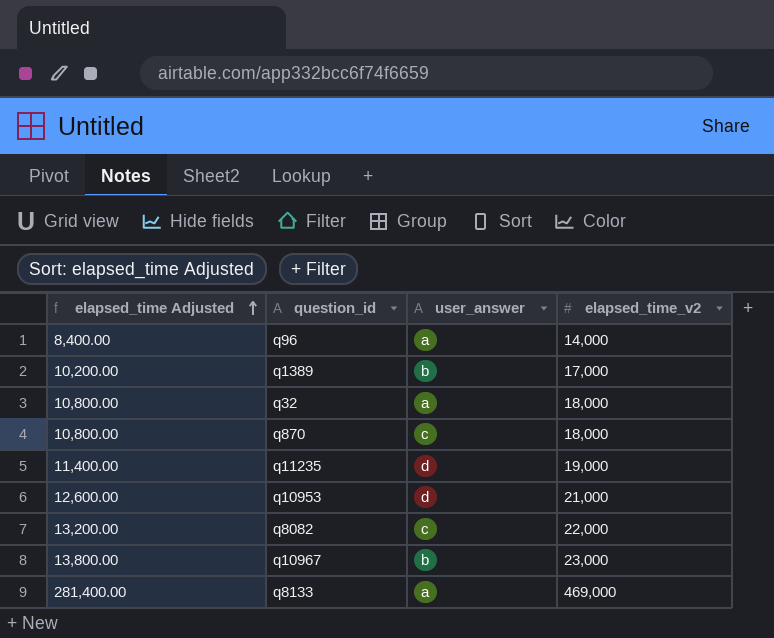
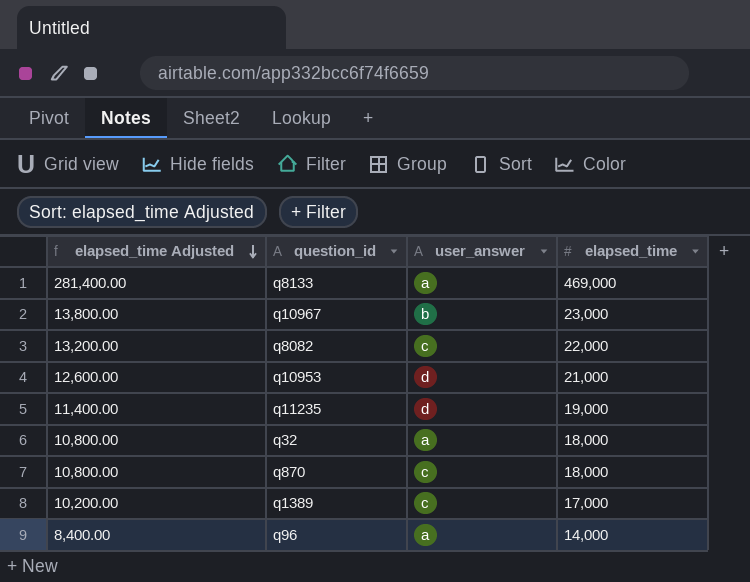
row order: elapsed_time Adjusted ascending -> elapsed_time Adjusted descending
column name: elapsed_time_v2 -> elapsed_time
q1389 | user_answer: b -> c

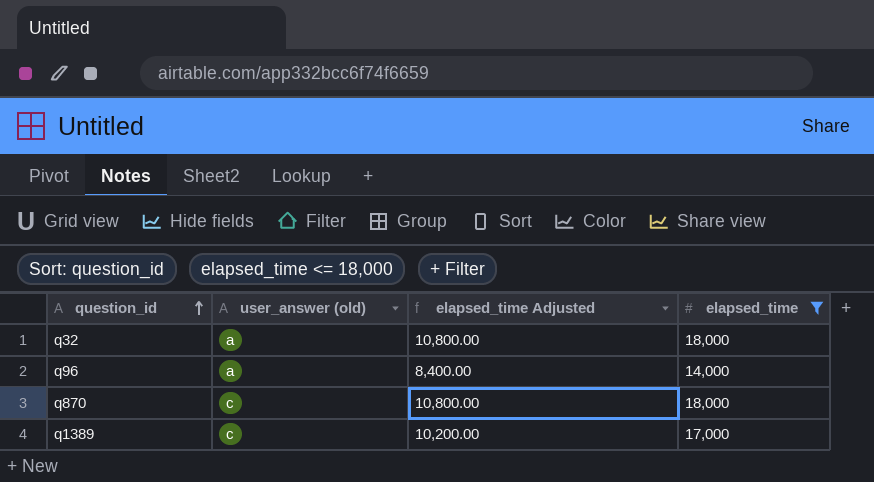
filter: none -> elapsed_time <= 18,000
row order: elapsed_time Adjusted descending -> question_id ascending
column name: user_answer -> user_answer (old)
column elapsed_time Adjusted | position: 1 -> 3

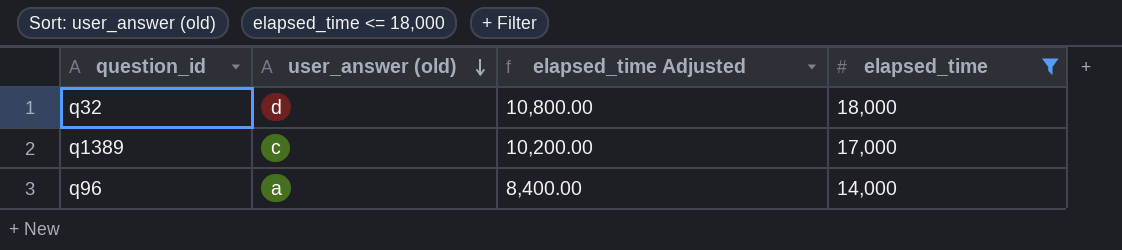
row order: question_id ascending -> user_answer (old) descending
row q870: c | 10,800.00 | 18,000 -> none
q32 | user_answer (old): a -> d

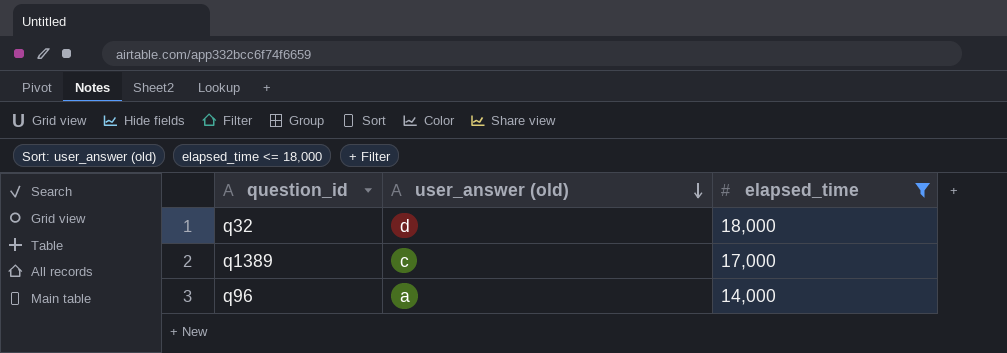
column elapsed_time Adjusted | formula: [elapsed_time] * 0.6 -> none

